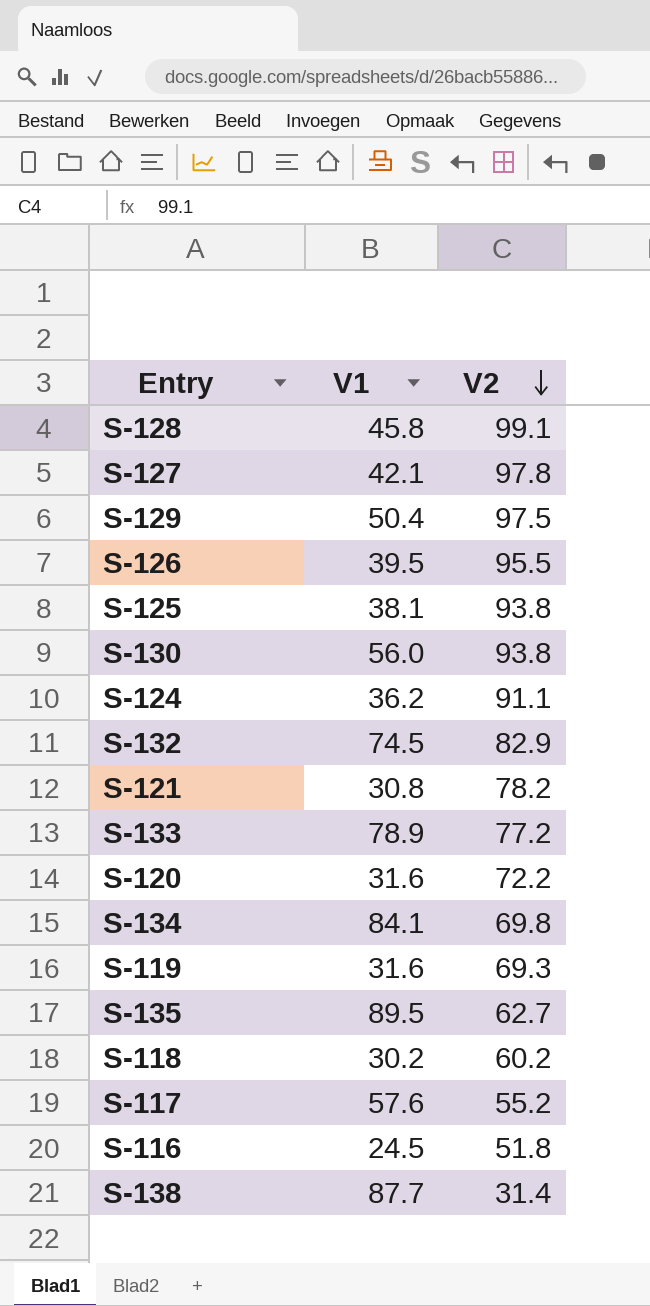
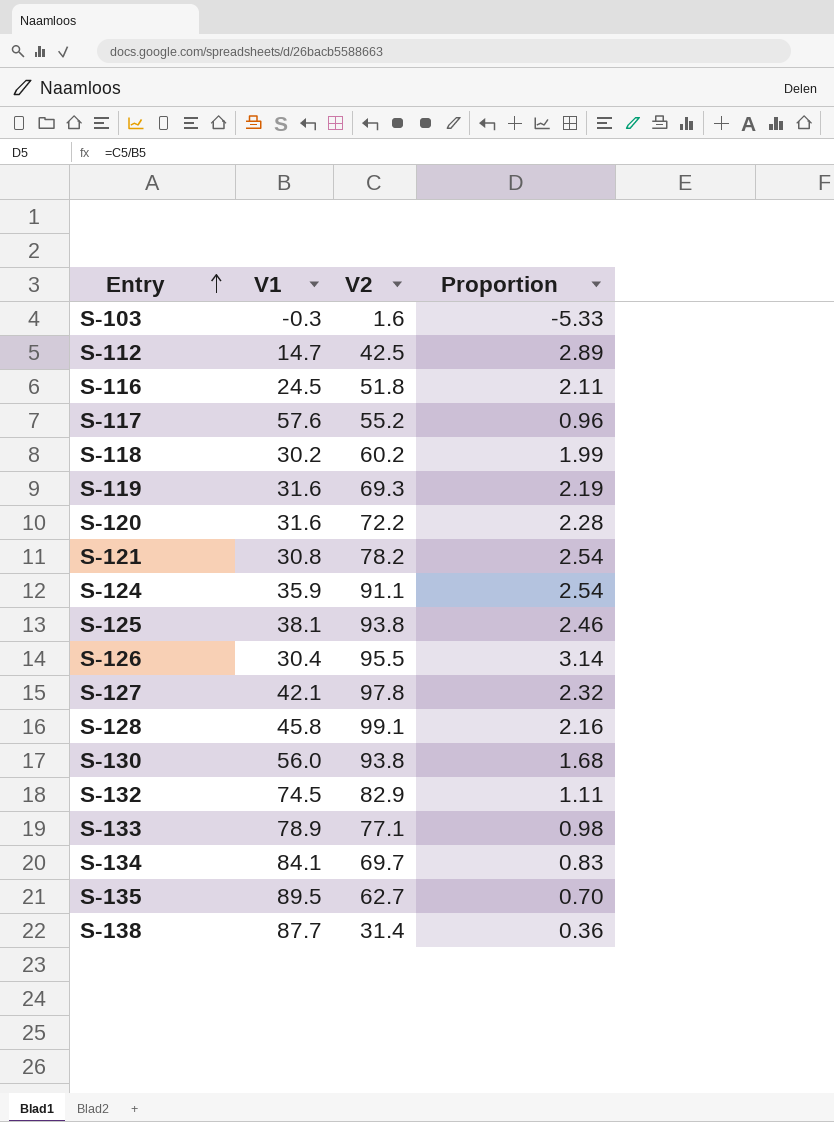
row order: V2 descending -> Entry ascending
column Proportion | formula: none -> [V2] / [V1]
row S-129: 50.4 | 97.5 -> none
row S-103: none -> -0.3 | 1.6 | -5.33
row S-112: none -> 14.7 | 42.5 | 2.89
S-124 | V1: 36.2 -> 35.9
S-126 | V1: 39.5 -> 30.4
S-133 | V2: 77.2 -> 77.1
S-134 | V2: 69.8 -> 69.7

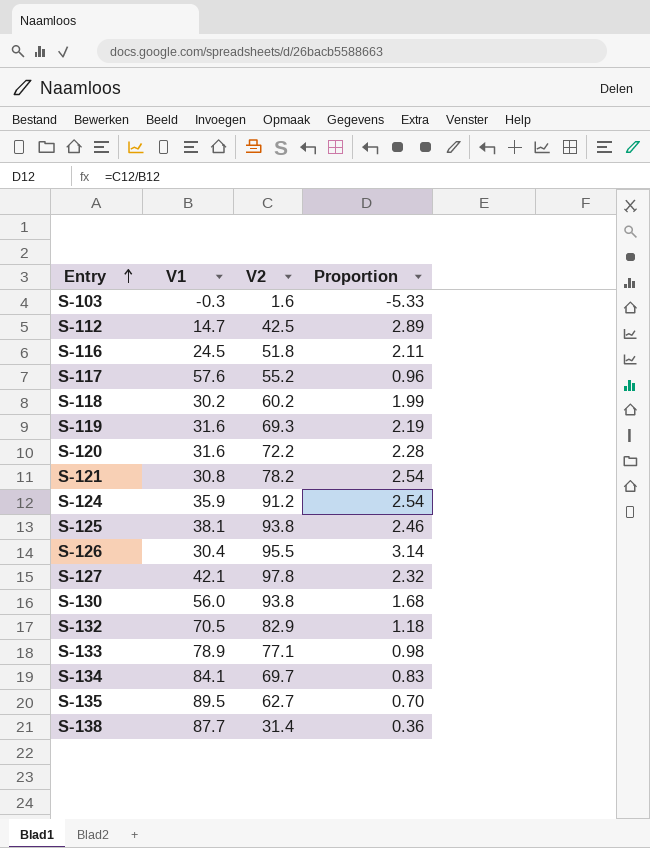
row S-128: 45.8 | 99.1 | 2.16 -> none
S-124 | V2: 91.1 -> 91.2
S-132 | V1: 74.5 -> 70.5
S-132 | Proportion: 1.11 -> 1.18

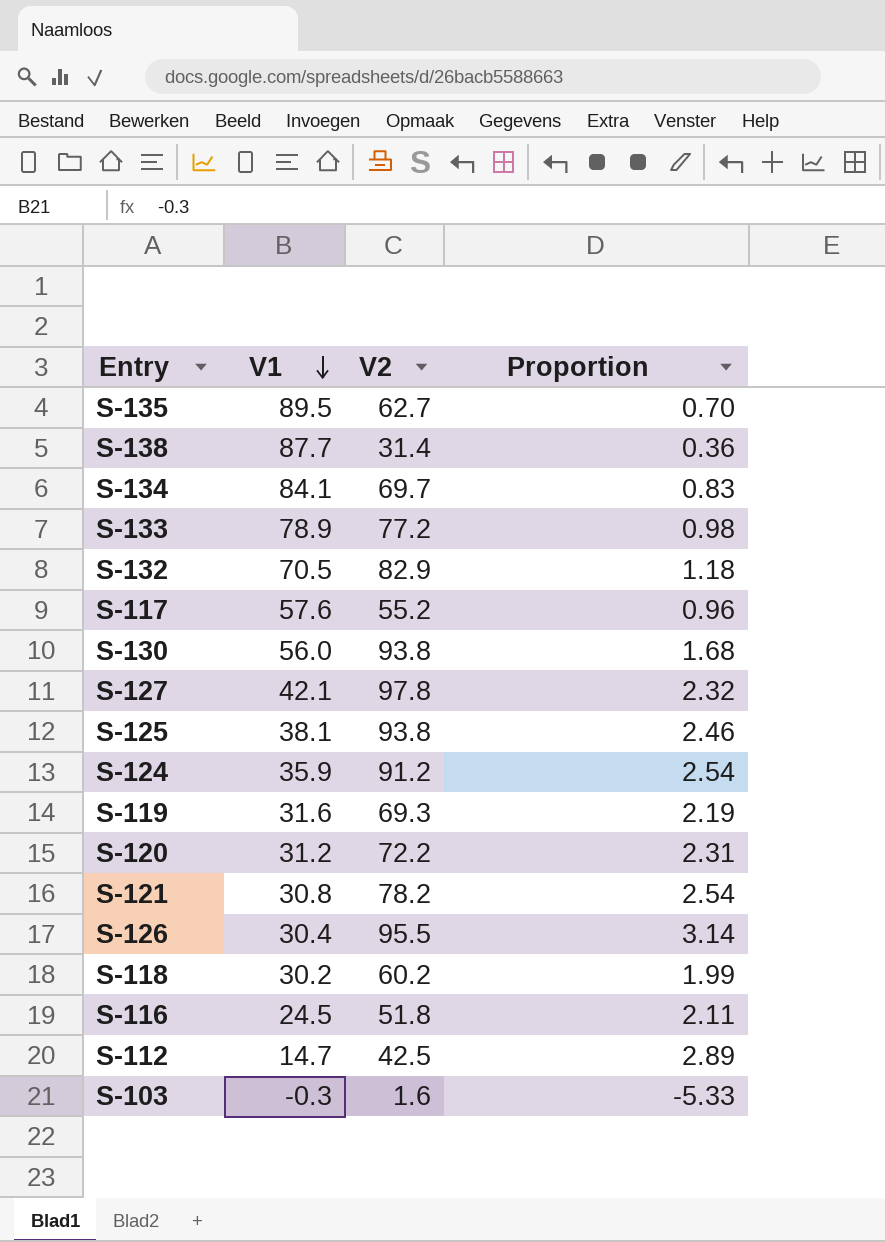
row order: Entry ascending -> V1 descending
S-133 | V2: 77.1 -> 77.2
S-120 | V1: 31.6 -> 31.2
S-120 | Proportion: 2.28 -> 2.31

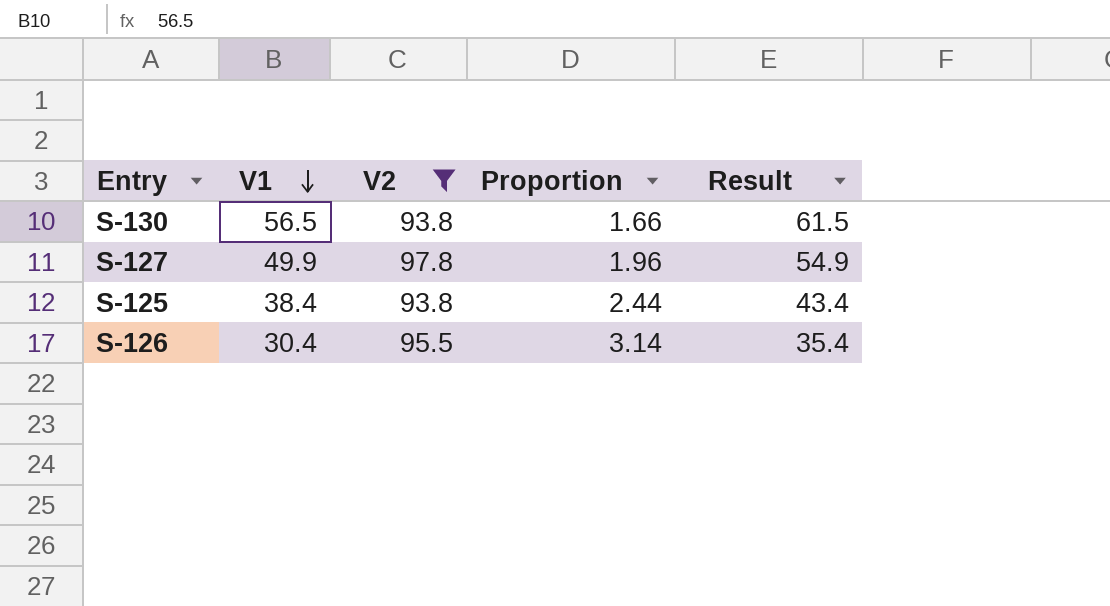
filter: none -> V2 >= 93.8
column Result | formula: none -> [V1] + 5
S-130 | V1: 56.0 -> 56.5
S-130 | Proportion: 1.68 -> 1.66
S-127 | V1: 42.1 -> 49.9
S-127 | Proportion: 2.32 -> 1.96
S-125 | V1: 38.1 -> 38.4
S-125 | Proportion: 2.46 -> 2.44

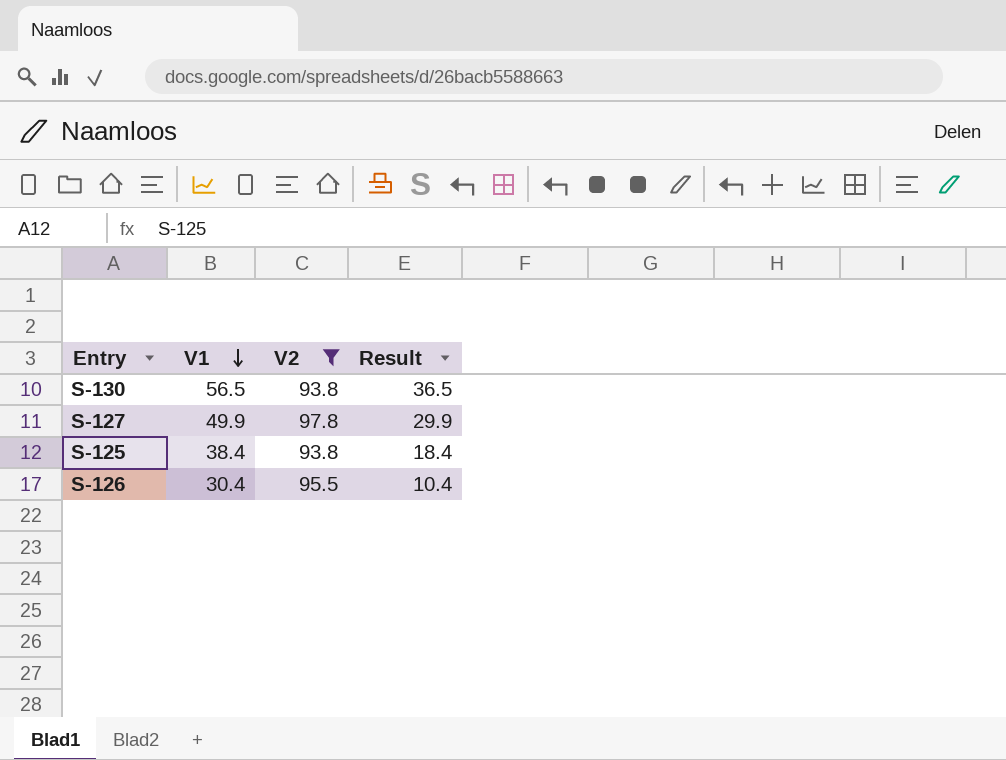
column Proportion | formula: [V2] / [V1] -> none
column Result | formula: [V1] + 5 -> [V1] - 20

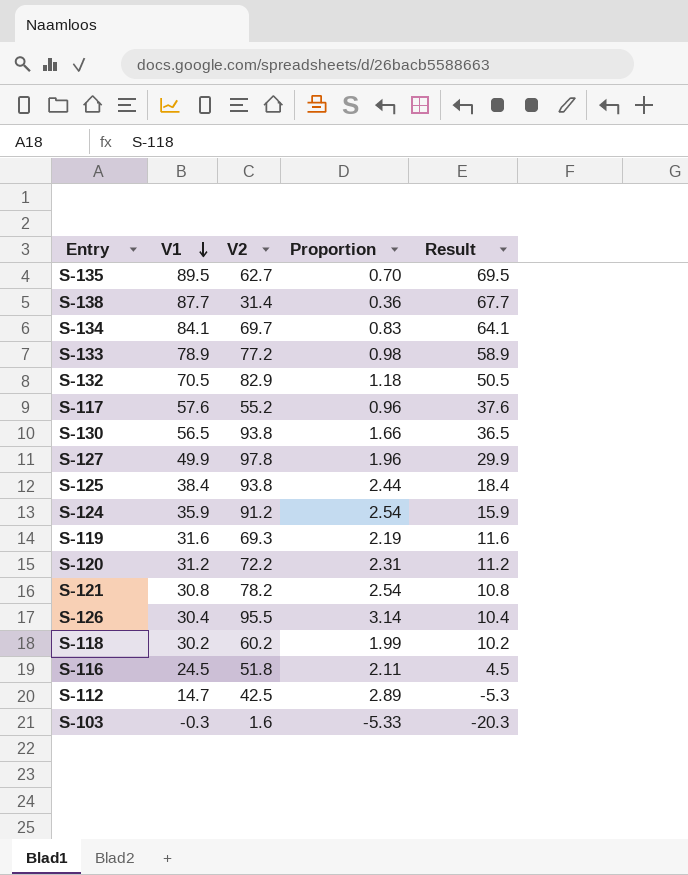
filter: V2 >= 93.8 -> none
column Proportion | formula: none -> [V2] / [V1]

